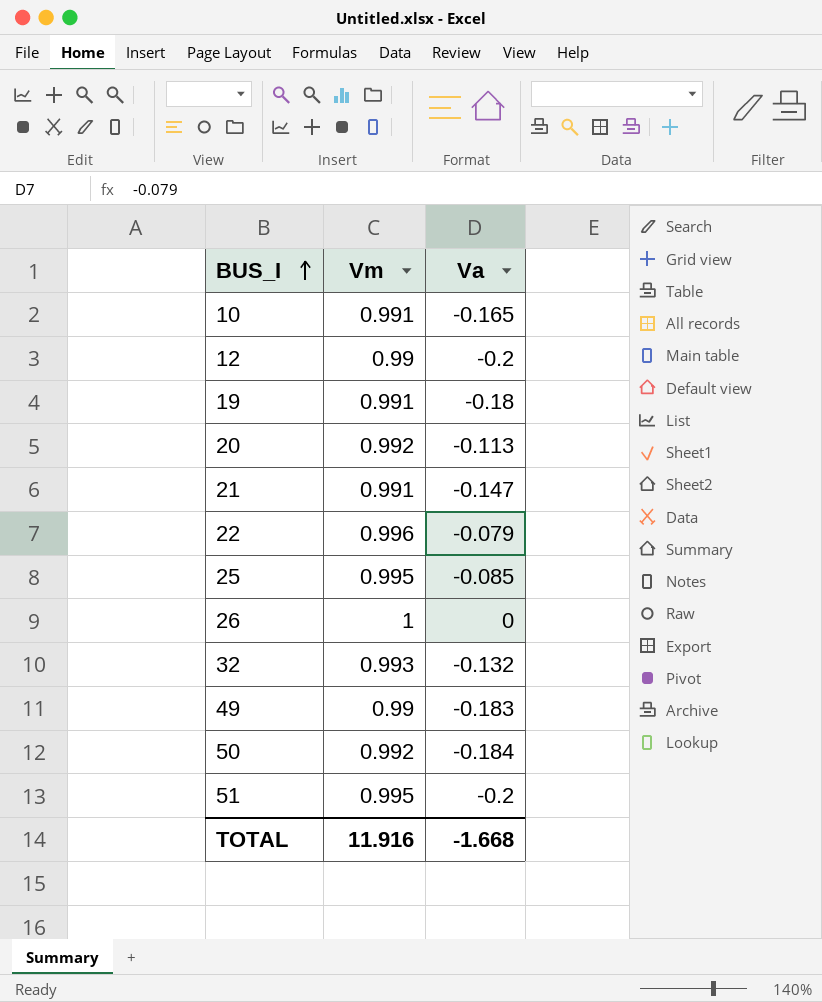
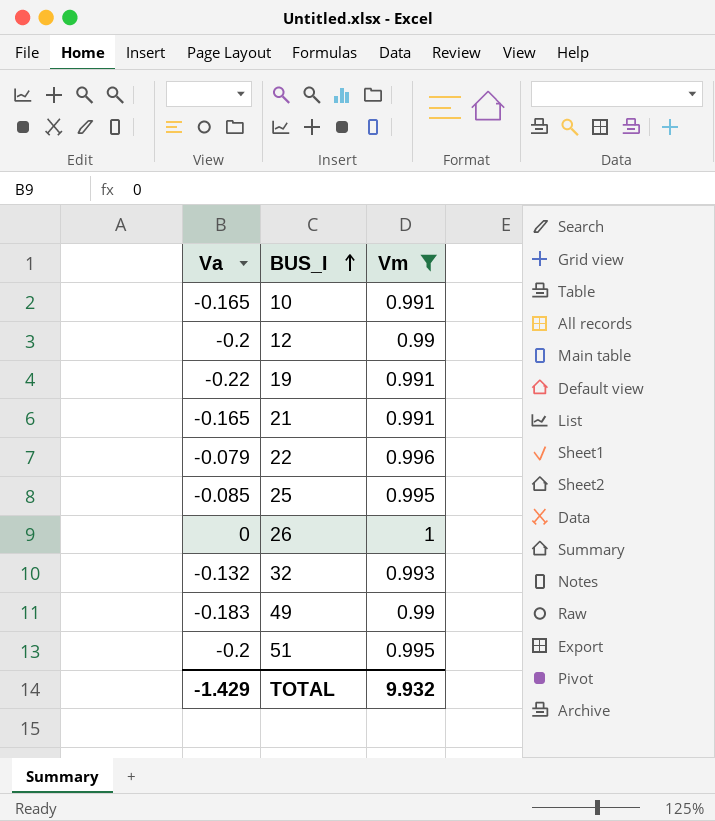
filter: none -> Vm != 0.992
column Va | position: 3 -> 1
19 | Va: -0.18 -> -0.22
21 | Va: -0.147 -> -0.165
TOTAL | Va: -1.668 -> -1.429
TOTAL | Vm: 11.916 -> 9.932

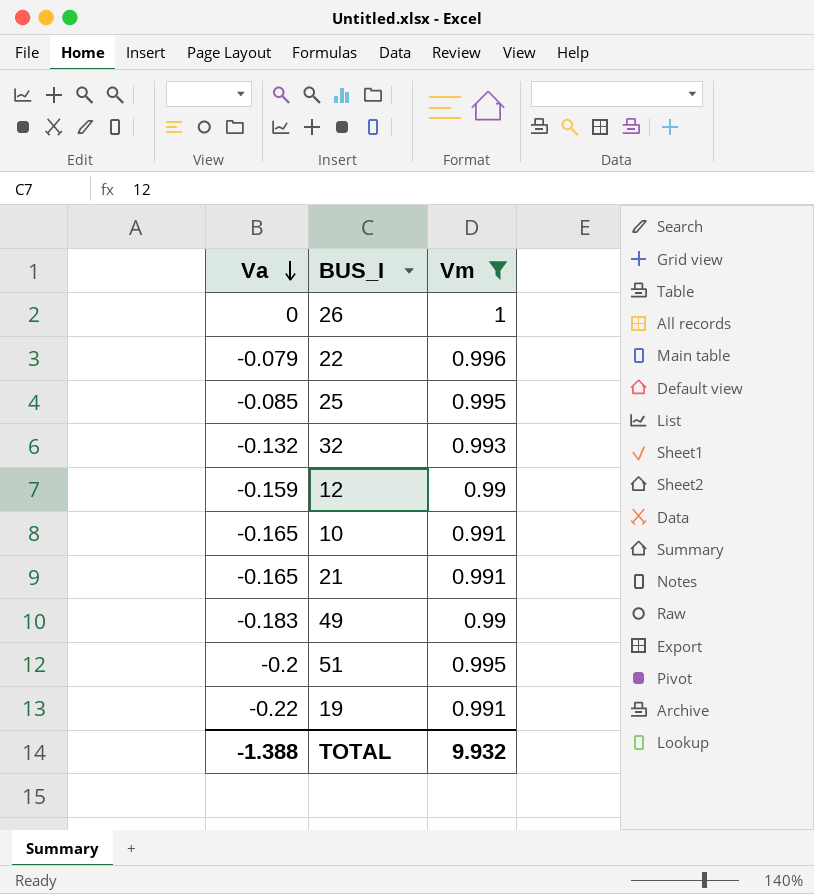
row order: BUS_I ascending -> Va descending
12 | Va: -0.2 -> -0.159
TOTAL | Va: -1.429 -> -1.388

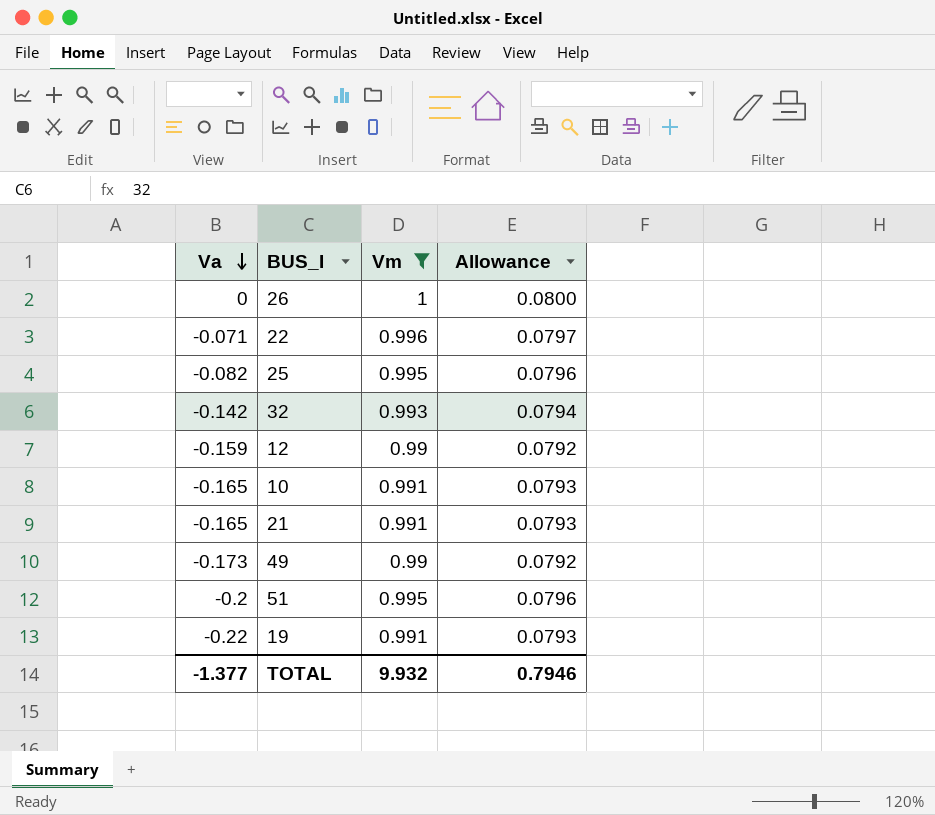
column Allowance | formula: none -> [Vm] * 0.08
22 | Va: -0.079 -> -0.071
25 | Va: -0.085 -> -0.082
32 | Va: -0.132 -> -0.142
49 | Va: -0.183 -> -0.173
TOTAL | Va: -1.388 -> -1.377

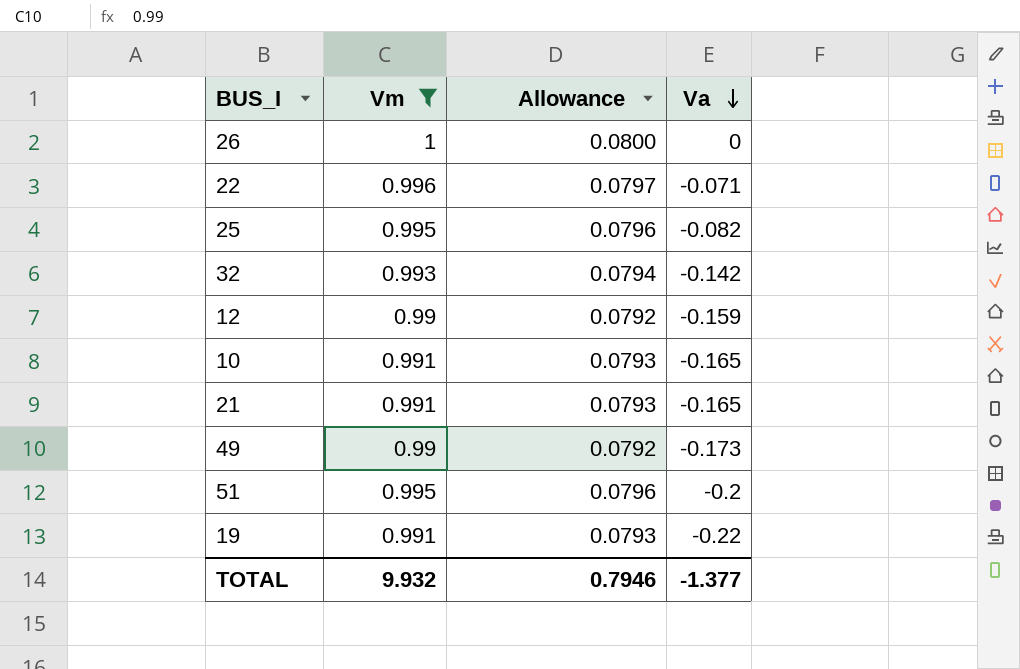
column Va | position: 1 -> 4

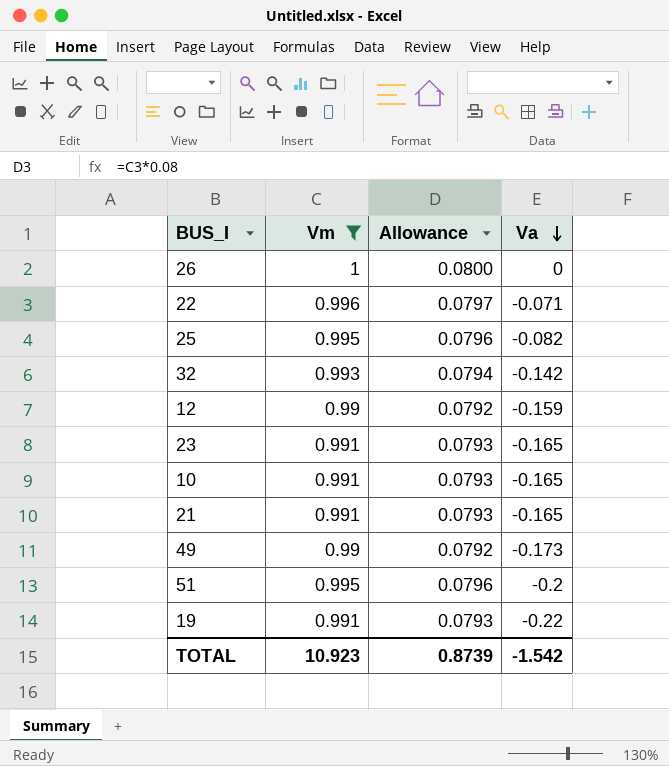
row 23: none -> 0.991 | 0.0793 | -0.165
TOTAL | Vm: 9.932 -> 10.923
TOTAL | Allowance: 0.7946 -> 0.8739
TOTAL | Va: -1.377 -> -1.542

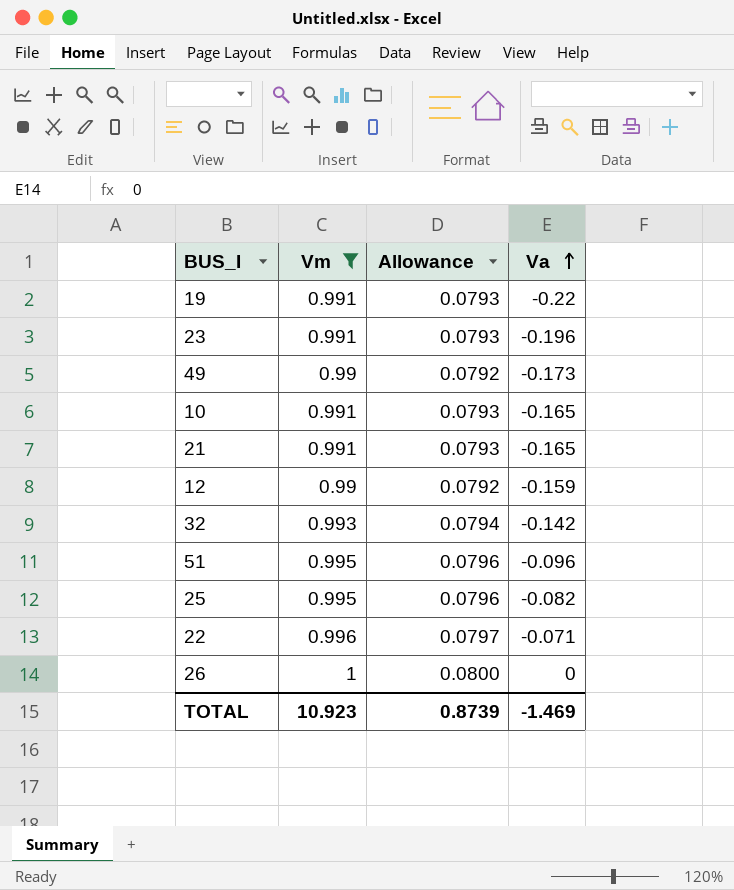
row order: Va descending -> Va ascending
23 | Va: -0.165 -> -0.196
51 | Va: -0.2 -> -0.096
TOTAL | Va: -1.542 -> -1.469

